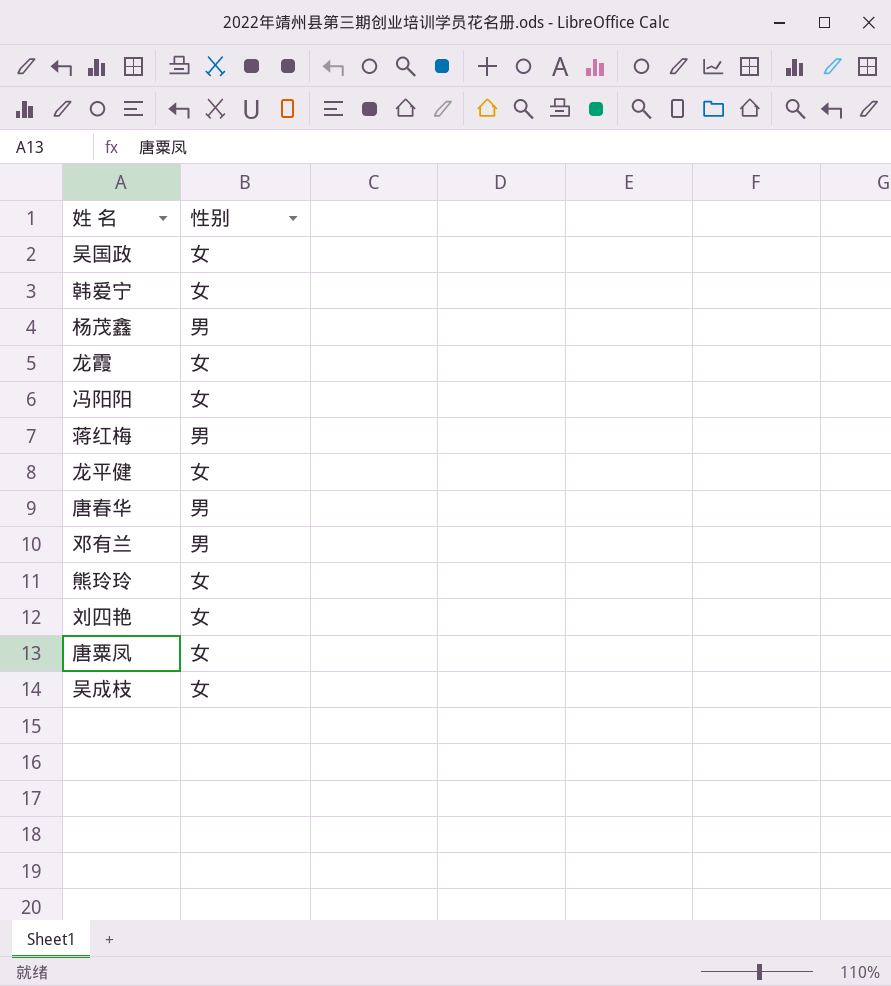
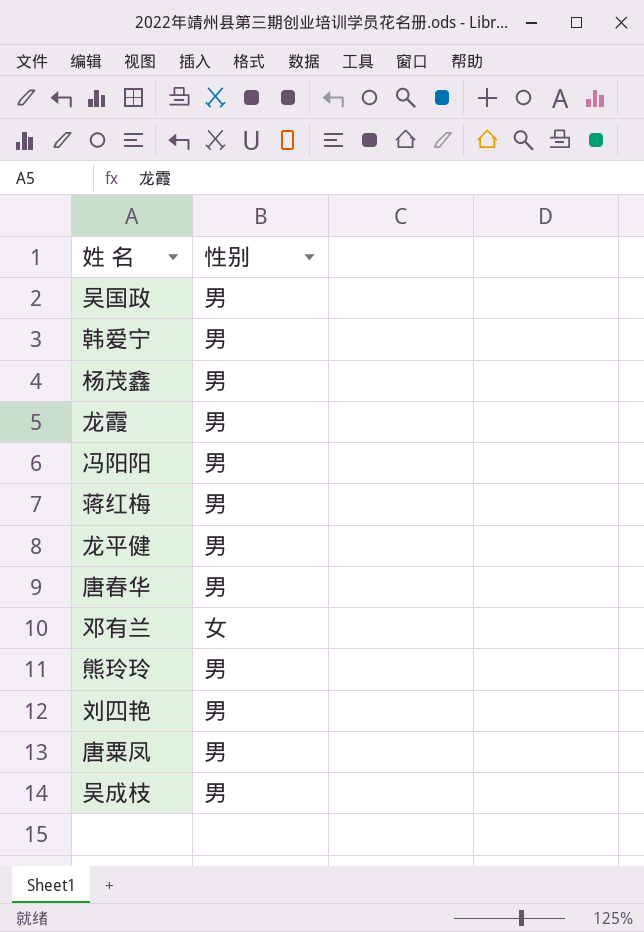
吴国政 | 性别: 女 -> 男
韩爱宁 | 性别: 女 -> 男
龙霞 | 性别: 女 -> 男
冯阳阳 | 性别: 女 -> 男
龙平健 | 性别: 女 -> 男
邓有兰 | 性别: 男 -> 女
熊玲玲 | 性别: 女 -> 男
刘四艳 | 性别: 女 -> 男
唐粟凤 | 性别: 女 -> 男
吴成枝 | 性别: 女 -> 男

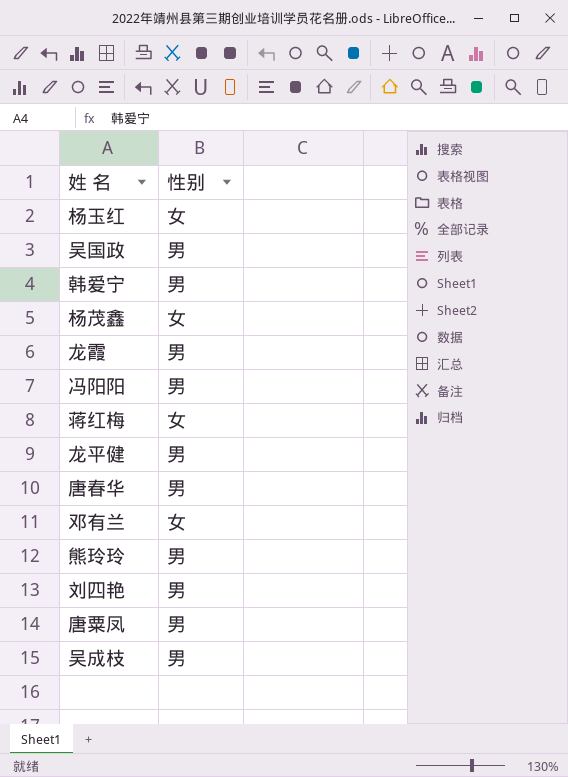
row 杨玉红: none -> 女
杨茂鑫 | 性别: 男 -> 女
蒋红梅 | 性别: 男 -> 女

